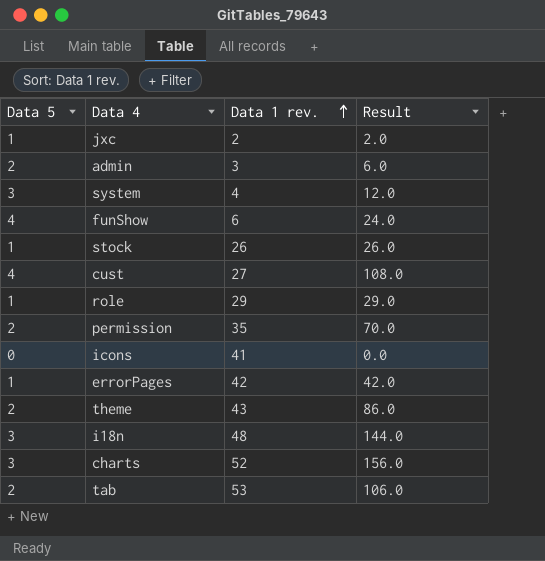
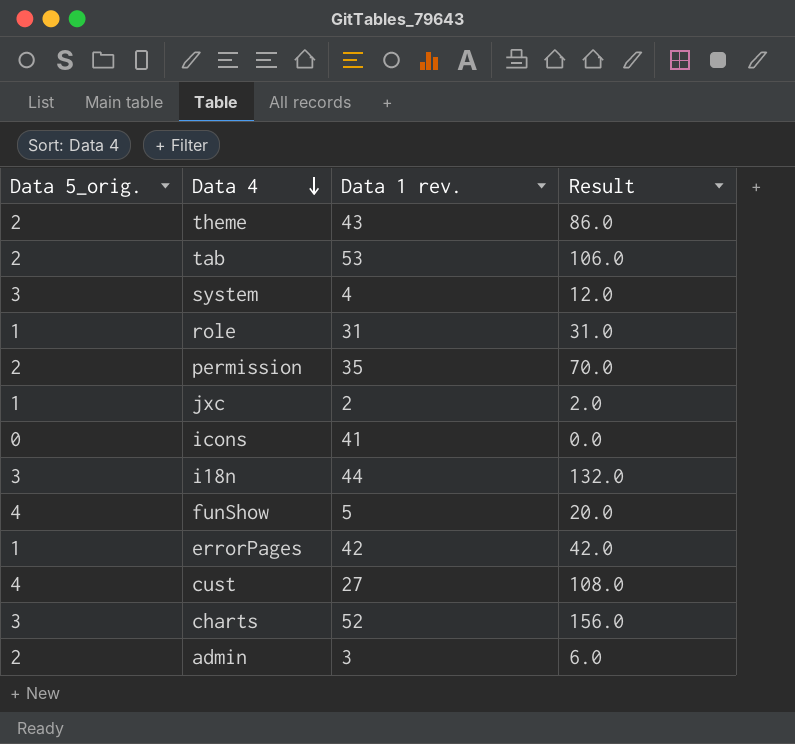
row order: Data 1 rev. ascending -> Data 4 descending
column name: Data 5 -> Data 5_orig.
row stock: 1 | 26 | 26.0 -> none
role | Data 1 rev.: 29 -> 31
role | Result: 29.0 -> 31.0
i18n | Data 1 rev.: 48 -> 44
i18n | Result: 144.0 -> 132.0
funShow | Data 1 rev.: 6 -> 5
funShow | Result: 24.0 -> 20.0

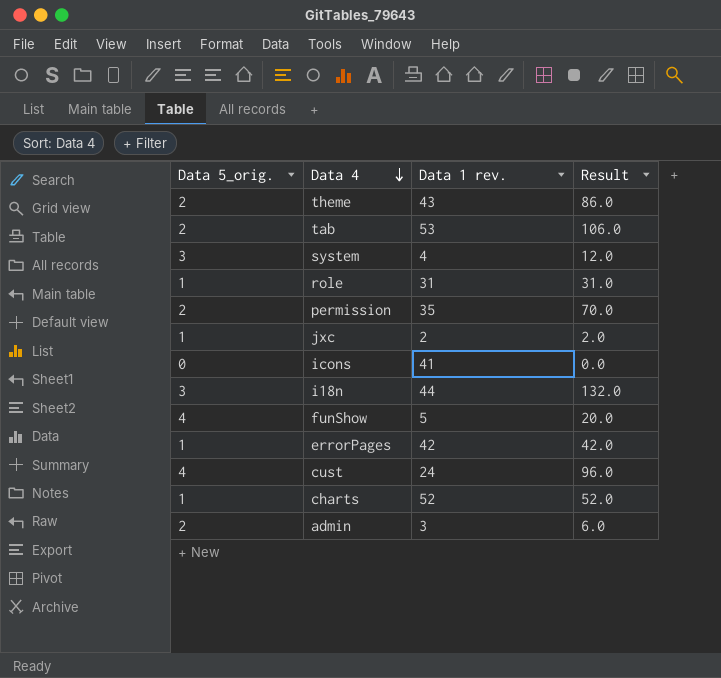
cust | Data 1 rev.: 27 -> 24
cust | Result: 108.0 -> 96.0
charts | Data 5_orig.: 3 -> 1
charts | Result: 156.0 -> 52.0

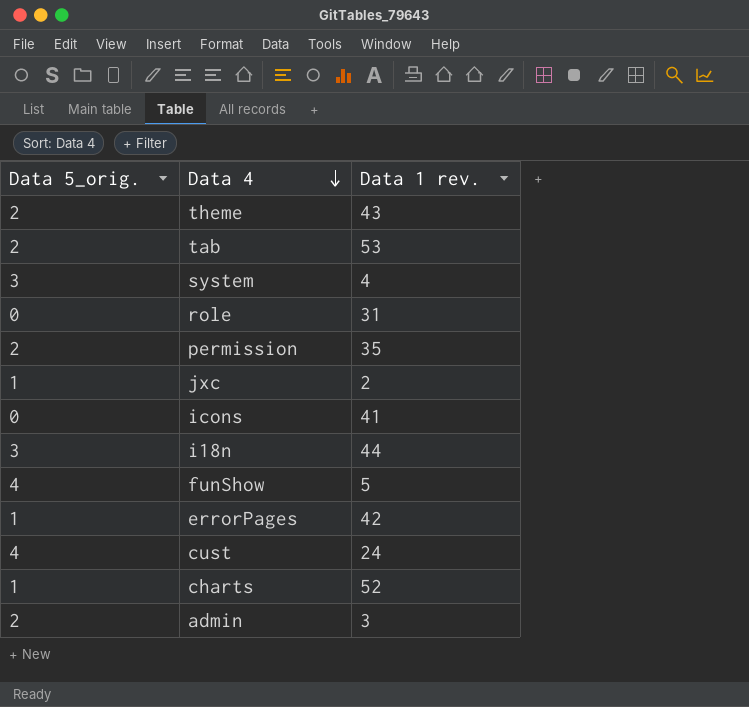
column Result | formula: [Data 5_orig.] * [Data 1 rev.] -> none
role | Data 5_orig.: 1 -> 0

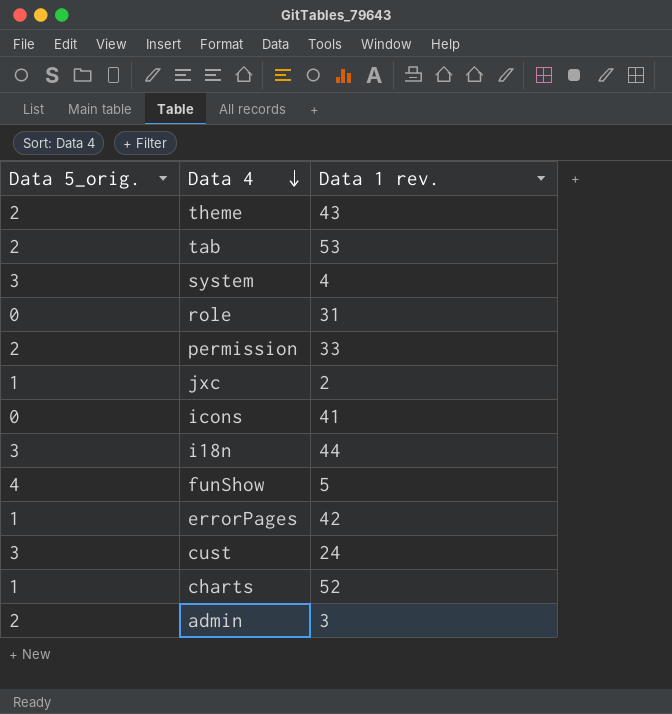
permission | Data 1 rev.: 35 -> 33
cust | Data 5_orig.: 4 -> 3

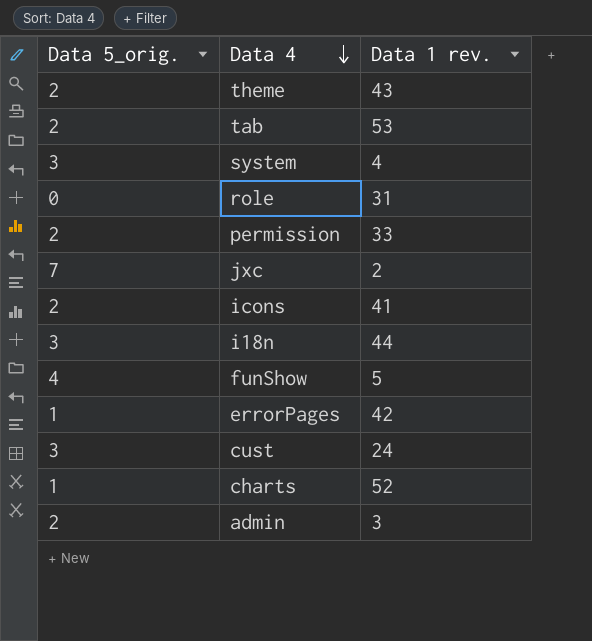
jxc | Data 5_orig.: 1 -> 7
icons | Data 5_orig.: 0 -> 2

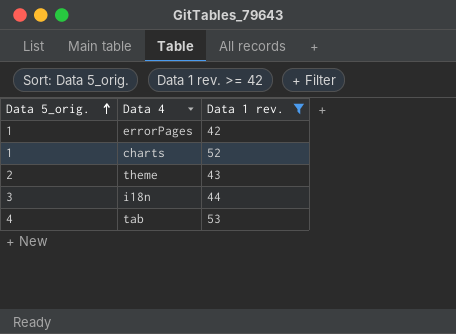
filter: none -> Data 1 rev. >= 42
row order: Data 4 descending -> Data 5_orig. ascending
tab | Data 5_orig.: 2 -> 4

